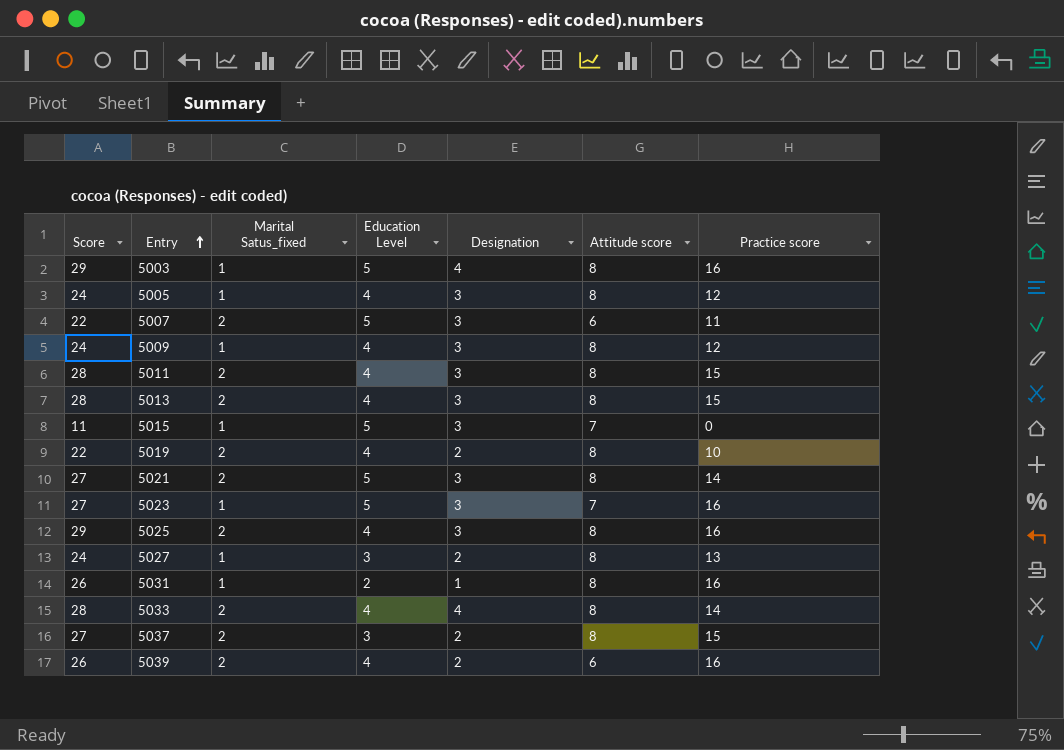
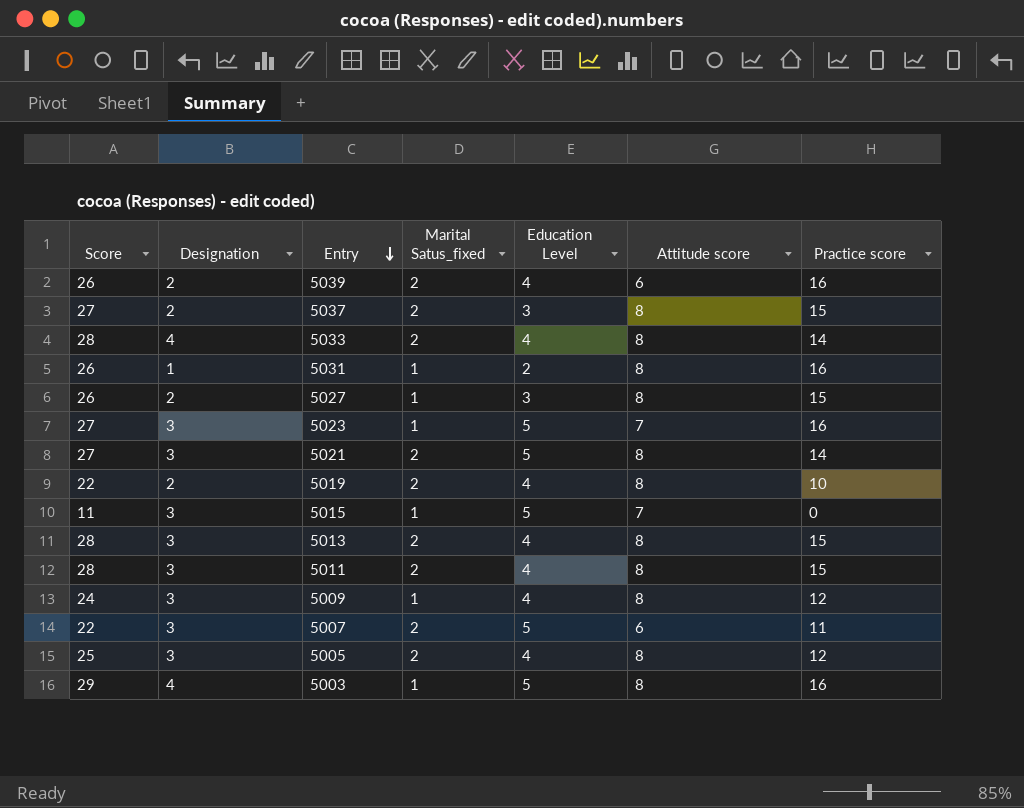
row order: Entry ascending -> Entry descending
column Designation | position: 5 -> 2
row 5025: 29 | 2 | 4 | 3 | 8 | 16 -> none
5027 | Score: 24 -> 26
5027 | Practice score: 13 -> 15
5005 | Score: 24 -> 25
5005 | Marital Satus_fixed: 1 -> 2

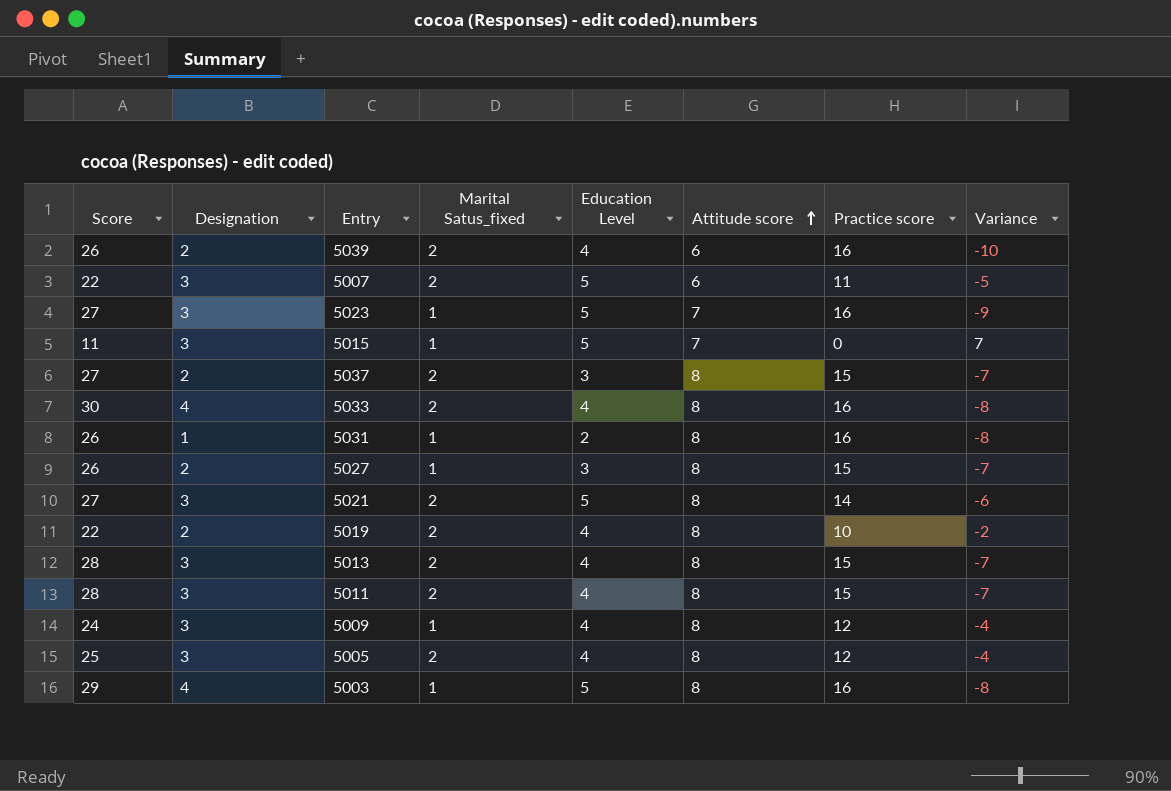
row order: Entry descending -> Attitude score ascending
column Variance | formula: none -> [Attitude score] - [Practice score]
5033 | Score: 28 -> 30
5033 | Practice score: 14 -> 16

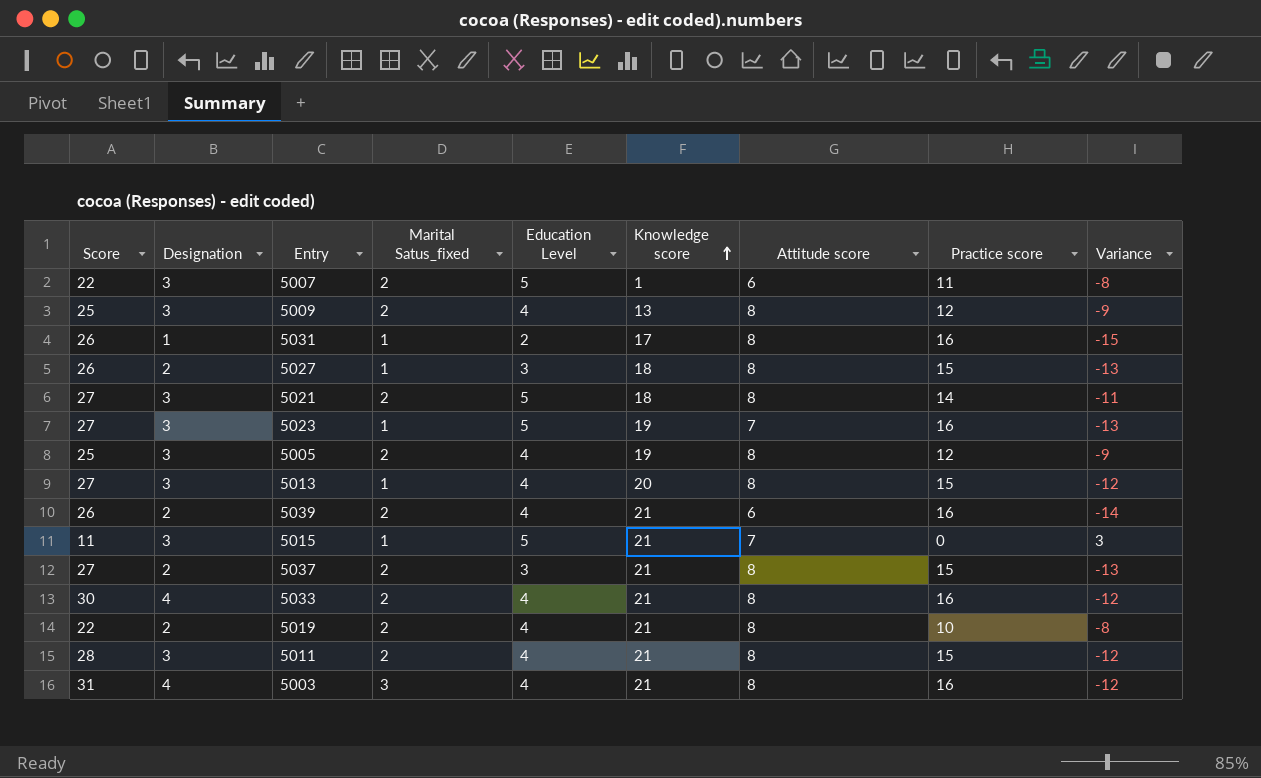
row order: Attitude score ascending -> Knowledge score ascending
column Knowledge score | position: none -> 6
column Variance | formula: [Attitude score] - [Practice score] -> [Designation] - [Practice score]
5009 | Score: 24 -> 25
5009 | Marital Satus_fixed: 1 -> 2
5013 | Score: 28 -> 27
5013 | Marital Satus_fixed: 2 -> 1
5003 | Score: 29 -> 31
5003 | Marital Satus_fixed: 1 -> 3
5003 | Education Level: 5 -> 4

